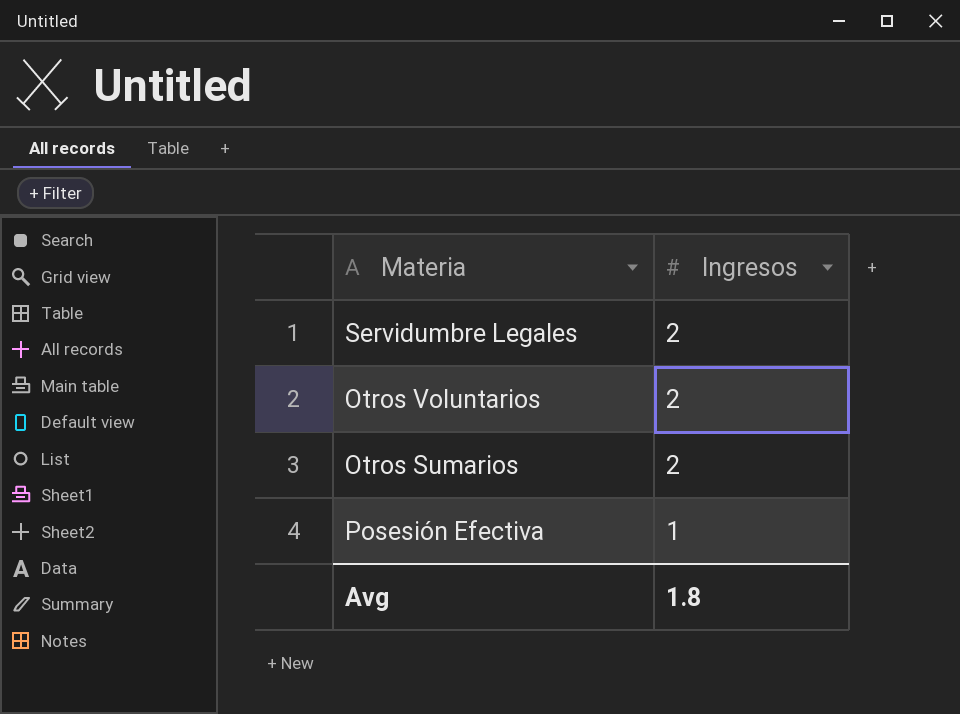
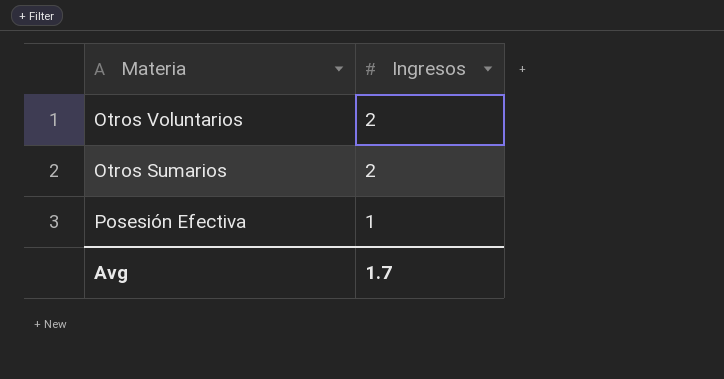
row Servidumbre Legales: 2 -> none
Avg | Ingresos: 1.8 -> 1.7

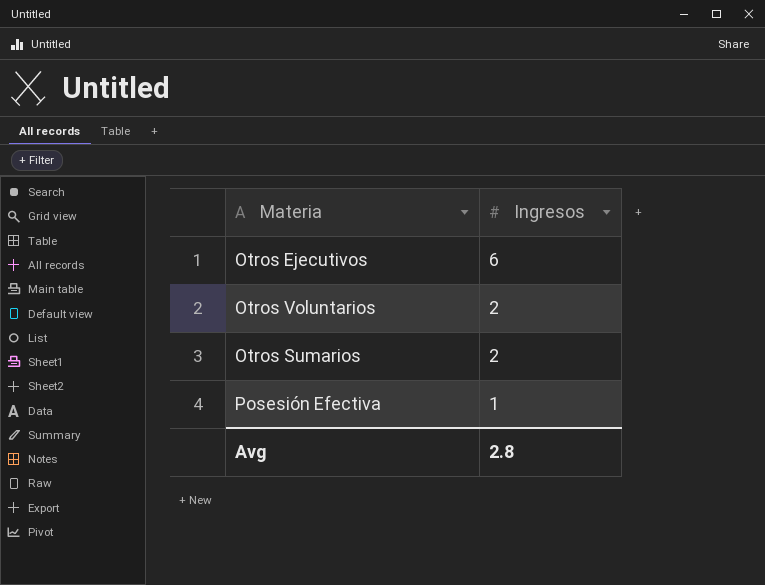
row Otros Ejecutivos: none -> 6
Avg | Ingresos: 1.7 -> 2.8

